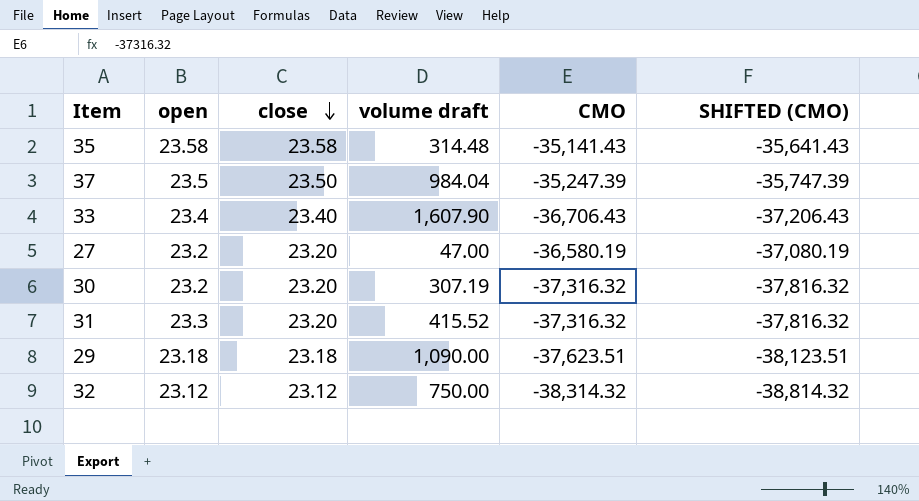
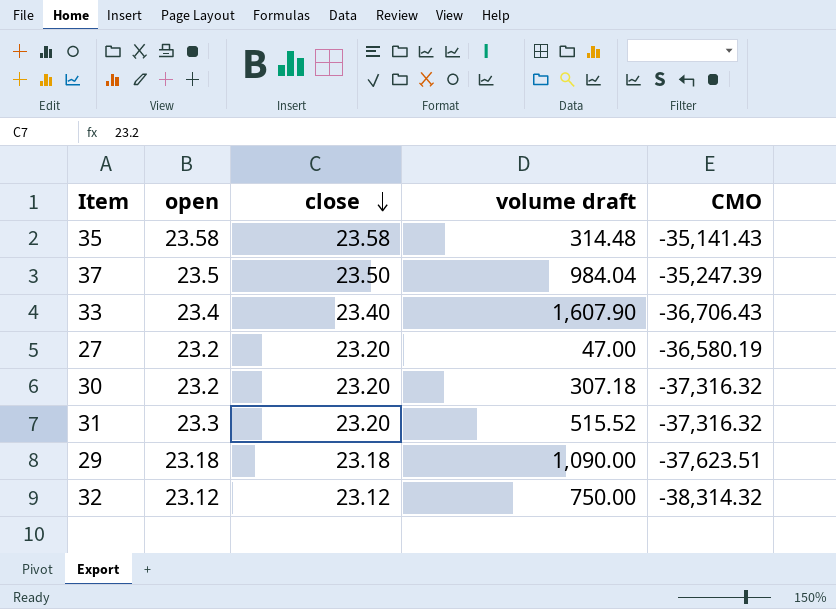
column SHIFTED (CMO) | formula: [CMO] - 500 -> none
30 | volume draft: 307.19 -> 307.18
31 | volume draft: 415.52 -> 515.52

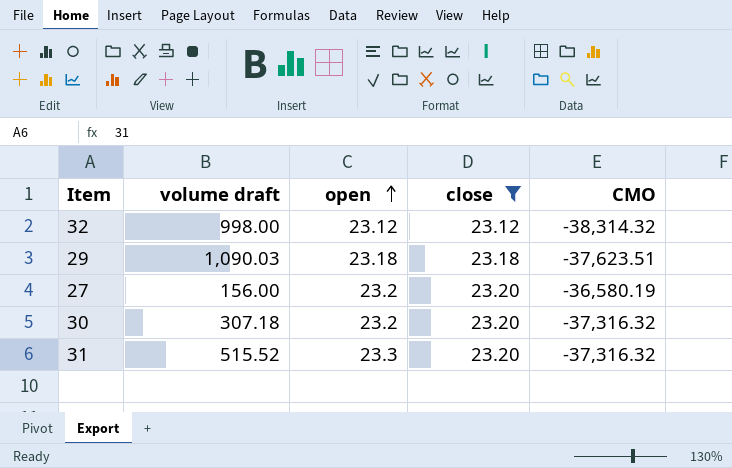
filter: none -> close <= 23.20
row order: close descending -> open ascending
column volume draft | position: 4 -> 2
32 | volume draft: 750.00 -> 998.00
29 | volume draft: 1,090.00 -> 1,090.03
27 | volume draft: 47.00 -> 156.00

